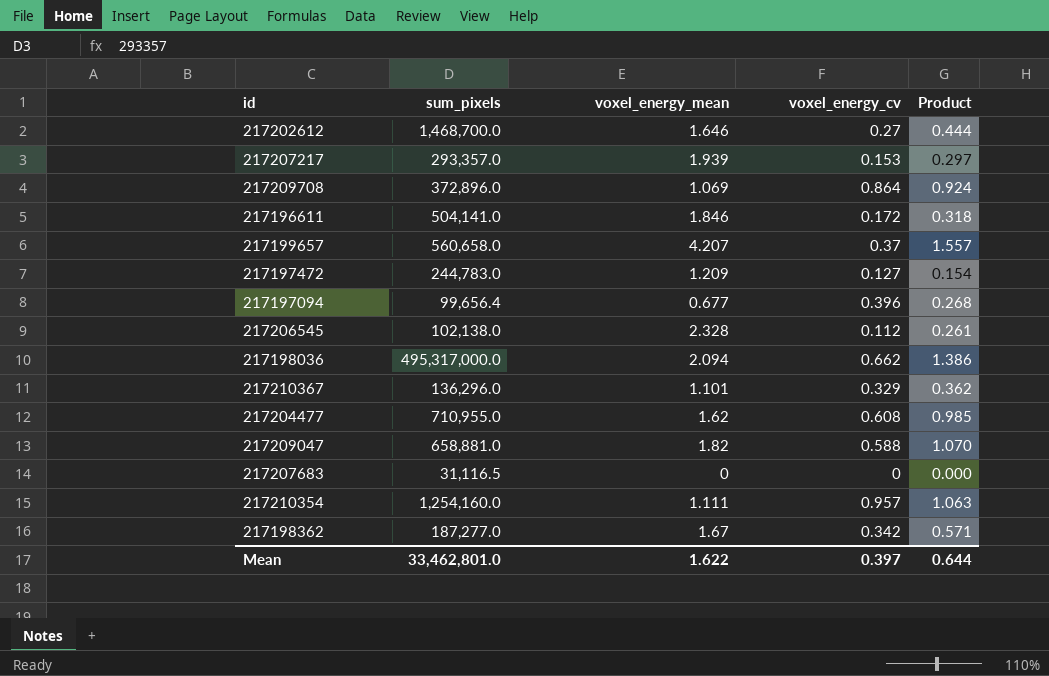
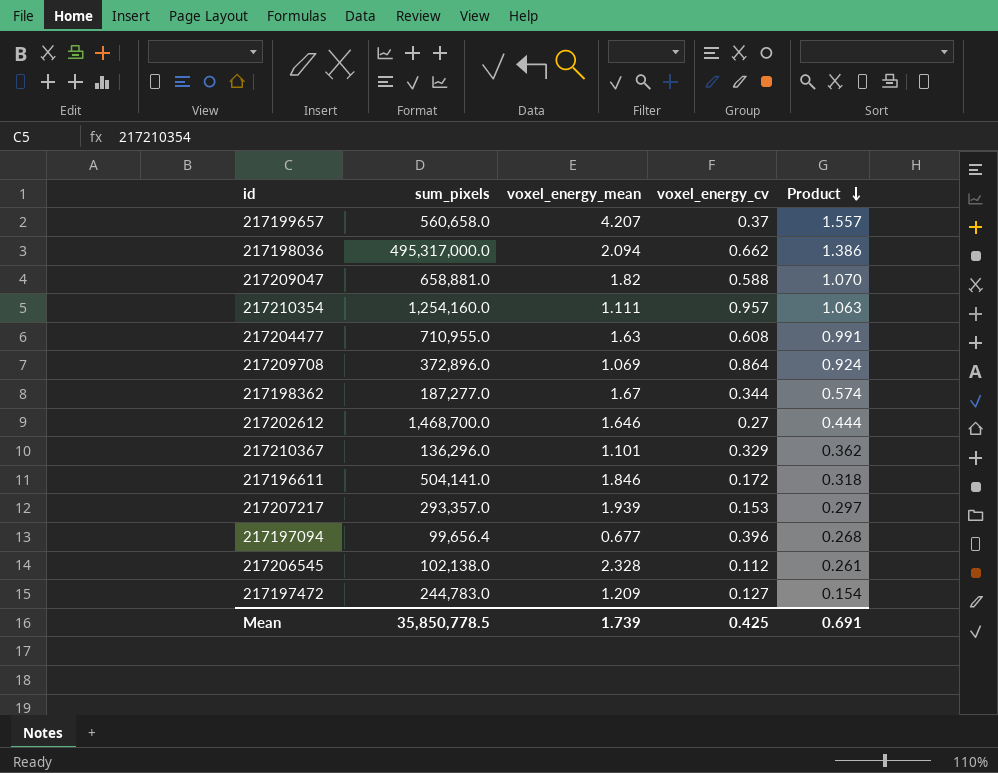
row order: none -> Product descending
row 217207683: 31,116.5 | 0 | 0 | 0.000 -> none
217204477 | voxel_energy_mean: 1.62 -> 1.63
217204477 | Product: 0.985 -> 0.991
217198362 | voxel_energy_cv: 0.342 -> 0.344
217198362 | Product: 0.571 -> 0.574
Mean | sum_pixels: 33,462,801.0 -> 35,850,778.5
Mean | voxel_energy_mean: 1.622 -> 1.739
Mean | voxel_energy_cv: 0.397 -> 0.425
Mean | Product: 0.644 -> 0.691

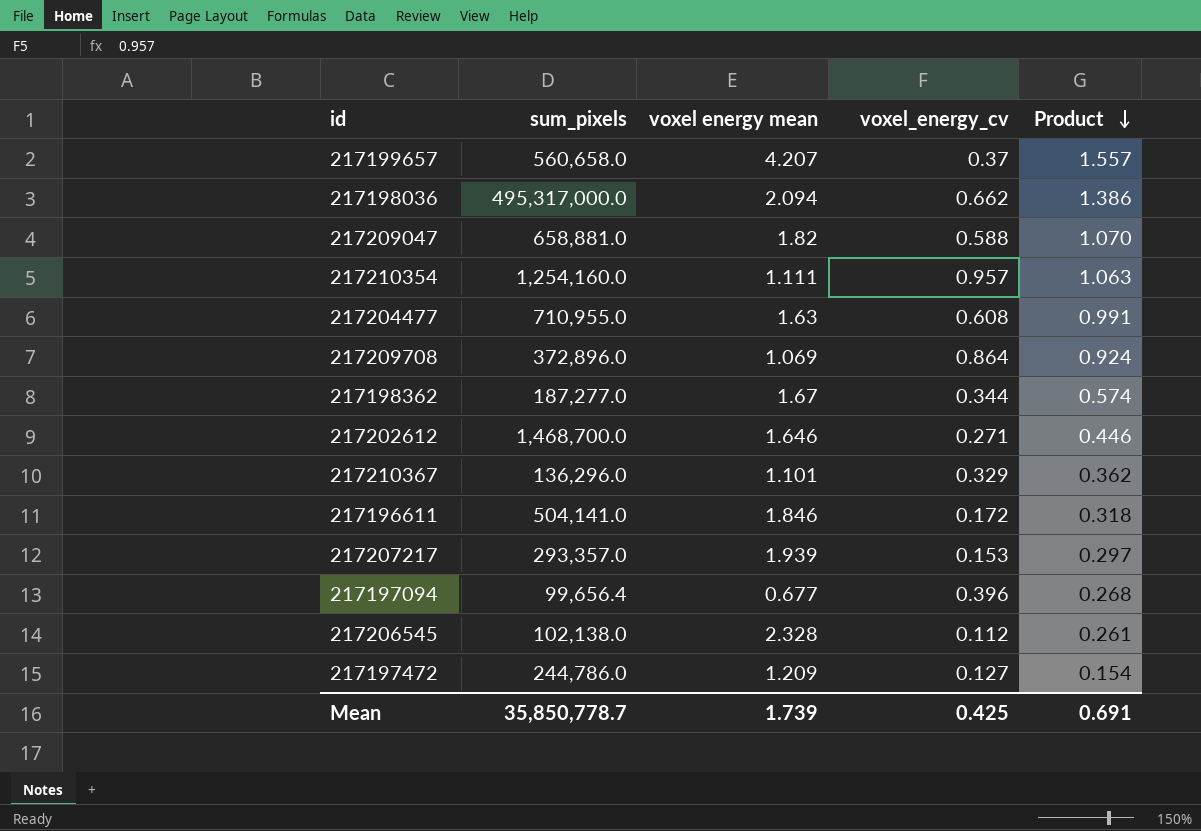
column name: voxel_energy_mean -> voxel energy mean
217202612 | voxel_energy_cv: 0.27 -> 0.271
217202612 | Product: 0.444 -> 0.446
217197472 | sum_pixels: 244,783.0 -> 244,786.0
Mean | sum_pixels: 35,850,778.5 -> 35,850,778.7

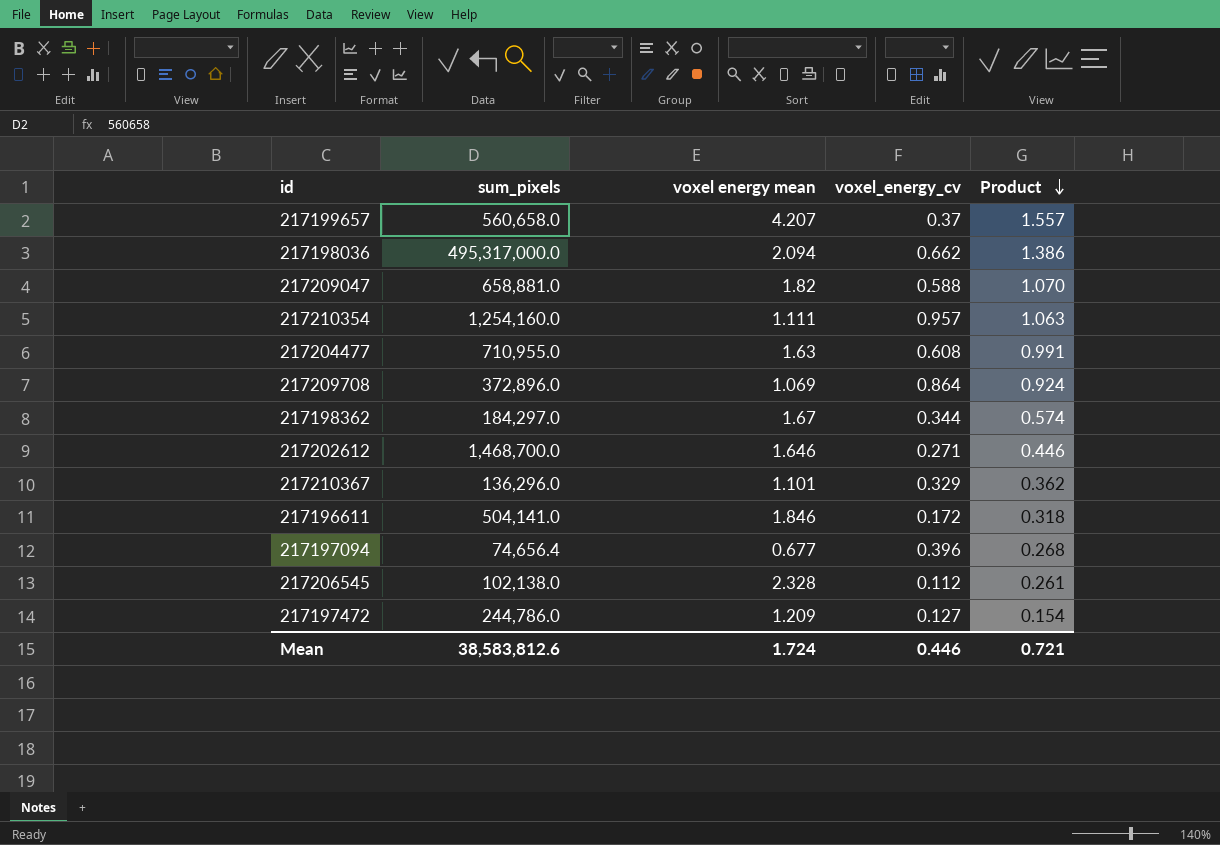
row 217207217: 293,357.0 | 1.939 | 0.153 | 0.297 -> none
217198362 | sum_pixels: 187,277.0 -> 184,297.0
217197094 | sum_pixels: 99,656.4 -> 74,656.4
Mean | sum_pixels: 35,850,778.7 -> 38,583,812.6
Mean | voxel energy mean: 1.739 -> 1.724
Mean | voxel_energy_cv: 0.425 -> 0.446
Mean | Product: 0.691 -> 0.721

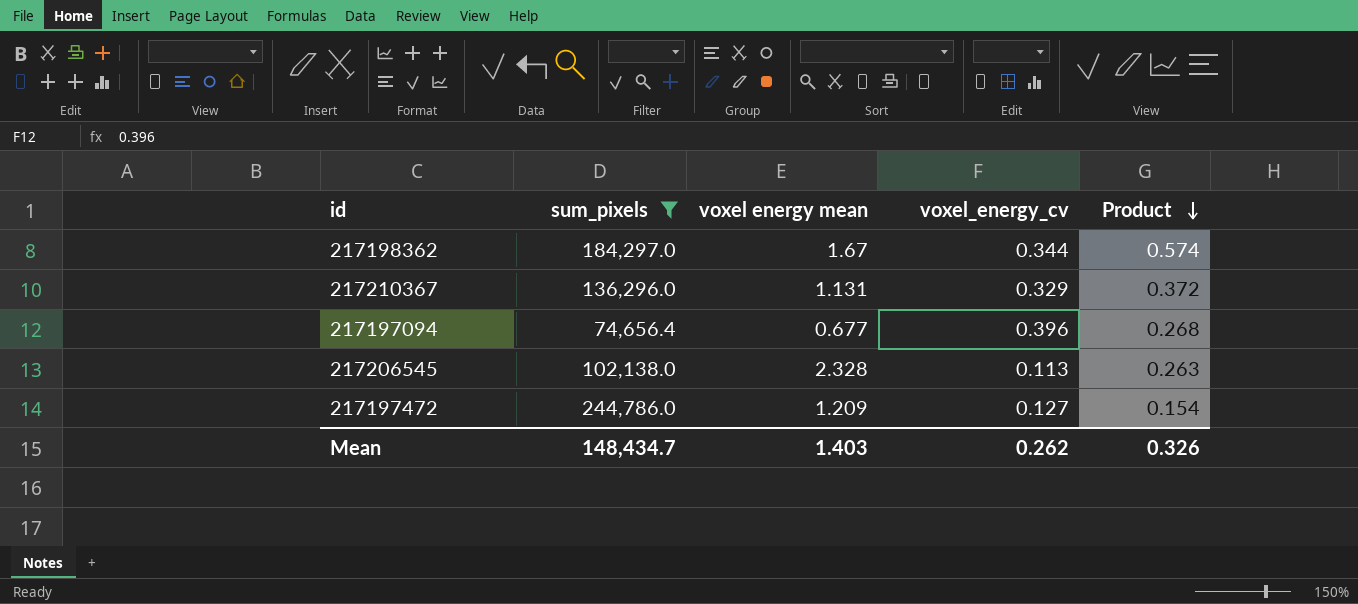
filter: none -> sum_pixels <= 244,786.0
217210367 | voxel energy mean: 1.101 -> 1.131
217210367 | Product: 0.362 -> 0.372
217206545 | voxel_energy_cv: 0.112 -> 0.113
217206545 | Product: 0.261 -> 0.263
Mean | sum_pixels: 38,583,812.6 -> 148,434.7
Mean | voxel energy mean: 1.724 -> 1.403
Mean | voxel_energy_cv: 0.446 -> 0.262
Mean | Product: 0.721 -> 0.326

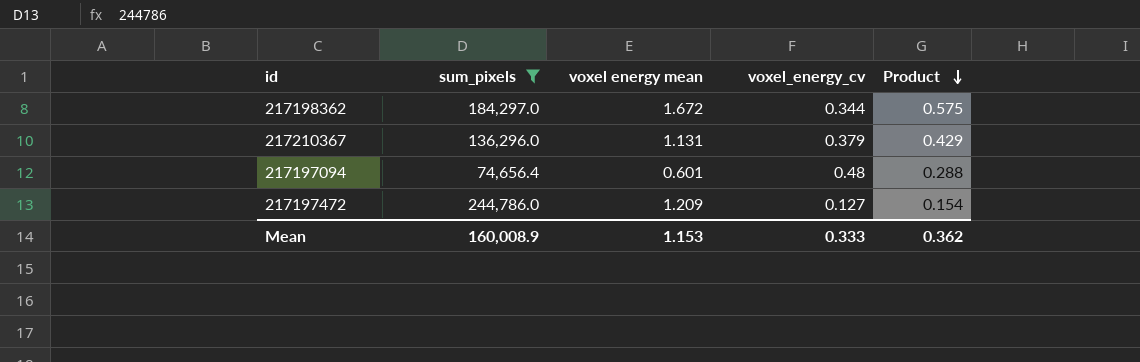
row 217206545: 102,138.0 | 2.328 | 0.113 | 0.263 -> none
217198362 | voxel energy mean: 1.67 -> 1.672
217198362 | Product: 0.574 -> 0.575
217210367 | voxel_energy_cv: 0.329 -> 0.379
217210367 | Product: 0.372 -> 0.429
217197094 | voxel energy mean: 0.677 -> 0.601
217197094 | voxel_energy_cv: 0.396 -> 0.48
217197094 | Product: 0.268 -> 0.288
Mean | sum_pixels: 148,434.7 -> 160,008.9
Mean | voxel energy mean: 1.403 -> 1.153
Mean | voxel_energy_cv: 0.262 -> 0.333
Mean | Product: 0.326 -> 0.362

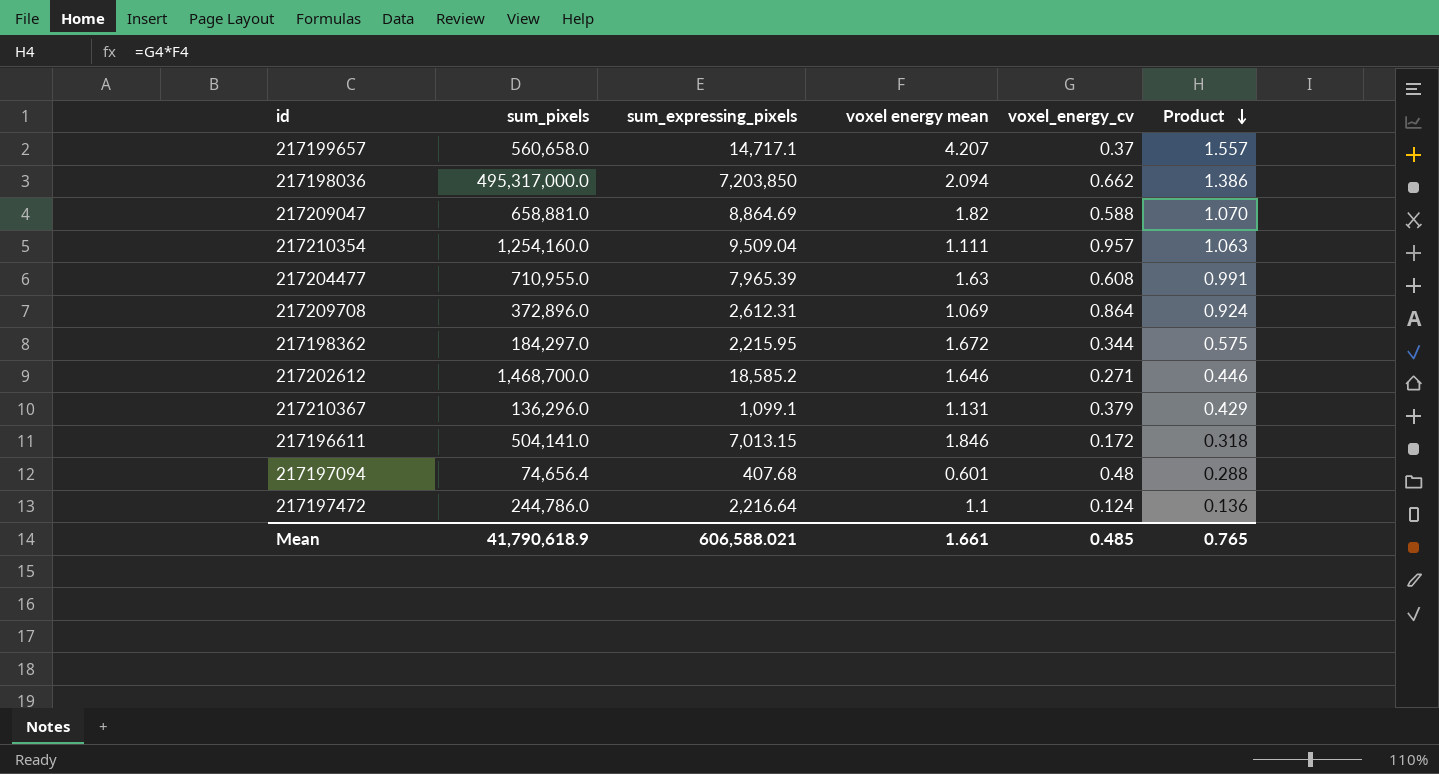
filter: sum_pixels <= 244,786.0 -> none
column sum_expressing_pixels | position: none -> 3
217197472 | voxel energy mean: 1.209 -> 1.1
217197472 | voxel_energy_cv: 0.127 -> 0.124
217197472 | Product: 0.154 -> 0.136
Mean | sum_pixels: 160,008.9 -> 41,790,618.9
Mean | voxel energy mean: 1.153 -> 1.661
Mean | voxel_energy_cv: 0.333 -> 0.485
Mean | Product: 0.362 -> 0.765

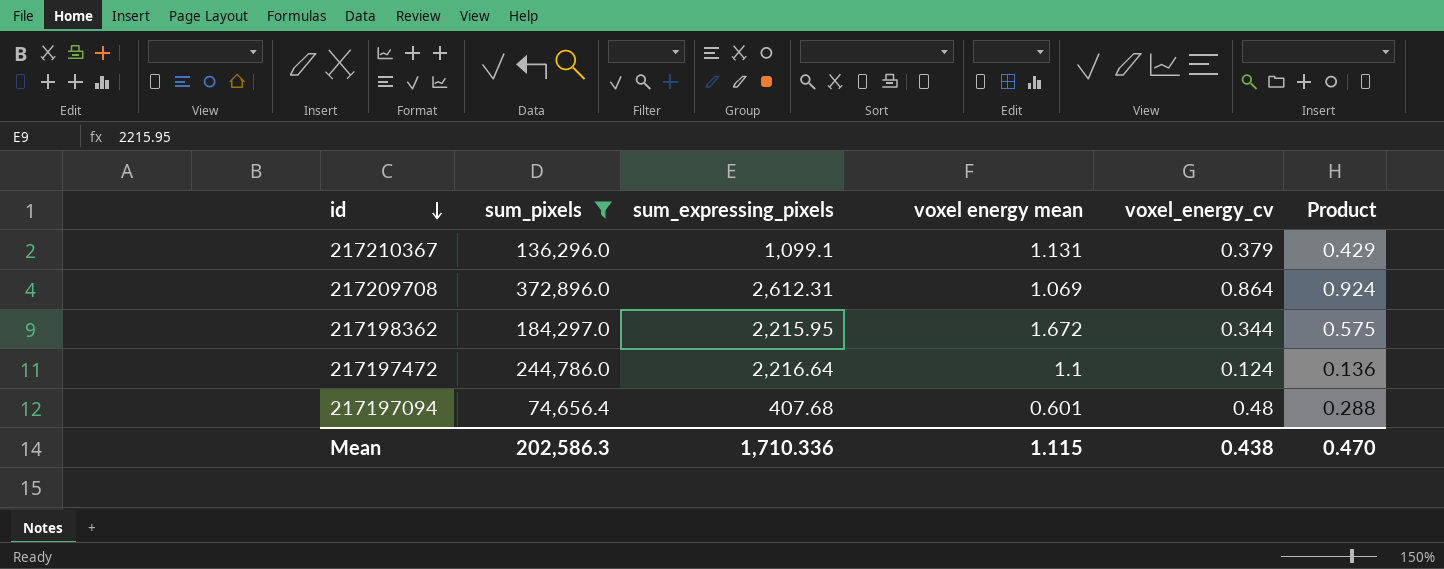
filter: none -> sum_pixels <= 372,896.0
row order: Product descending -> id descending
Mean | sum_pixels: 41,790,618.9 -> 202,586.3
Mean | sum_expressing_pixels: 606,588.021 -> 1,710.336
Mean | voxel energy mean: 1.661 -> 1.115
Mean | voxel_energy_cv: 0.485 -> 0.438
Mean | Product: 0.765 -> 0.470

